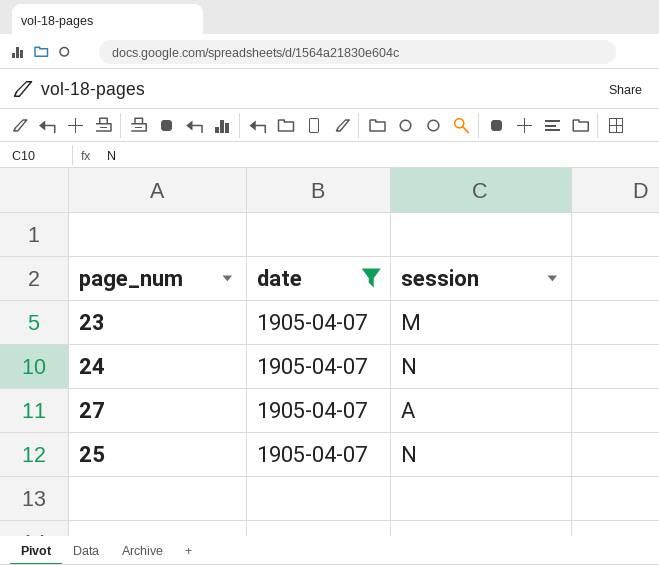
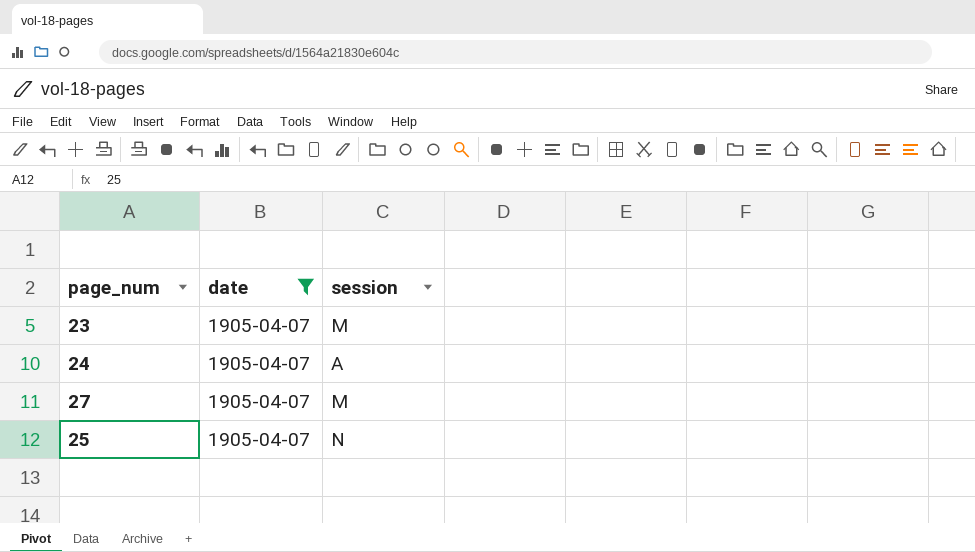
24 | session: N -> A
27 | session: A -> M

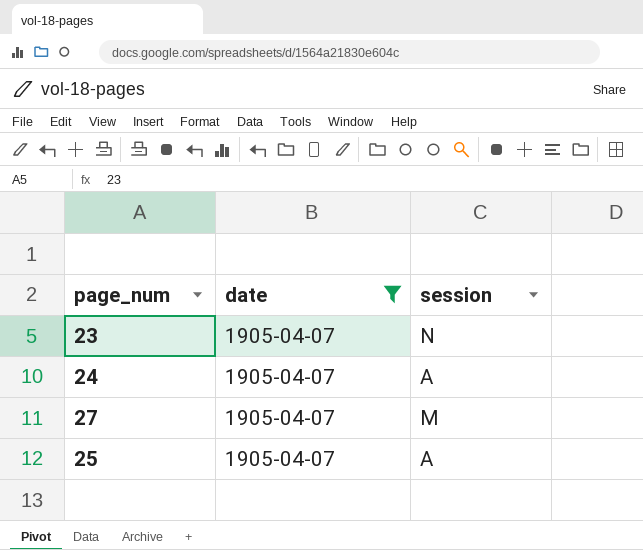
23 | session: M -> N
25 | session: N -> A

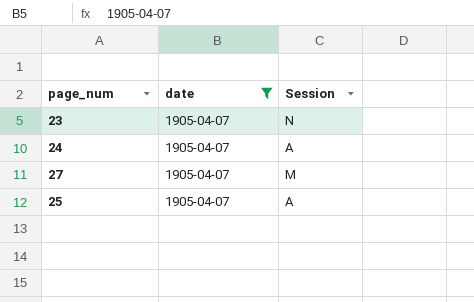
column name: session -> Session

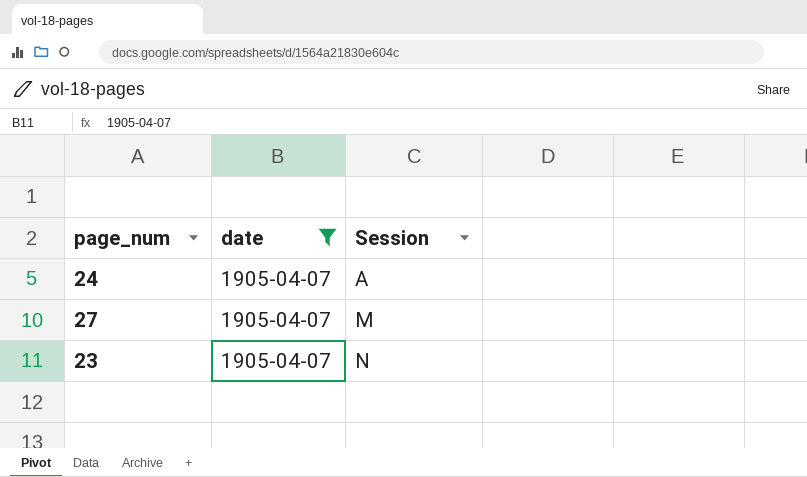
row order: none -> Session ascending
row 25: 1905-04-07 | A -> none

